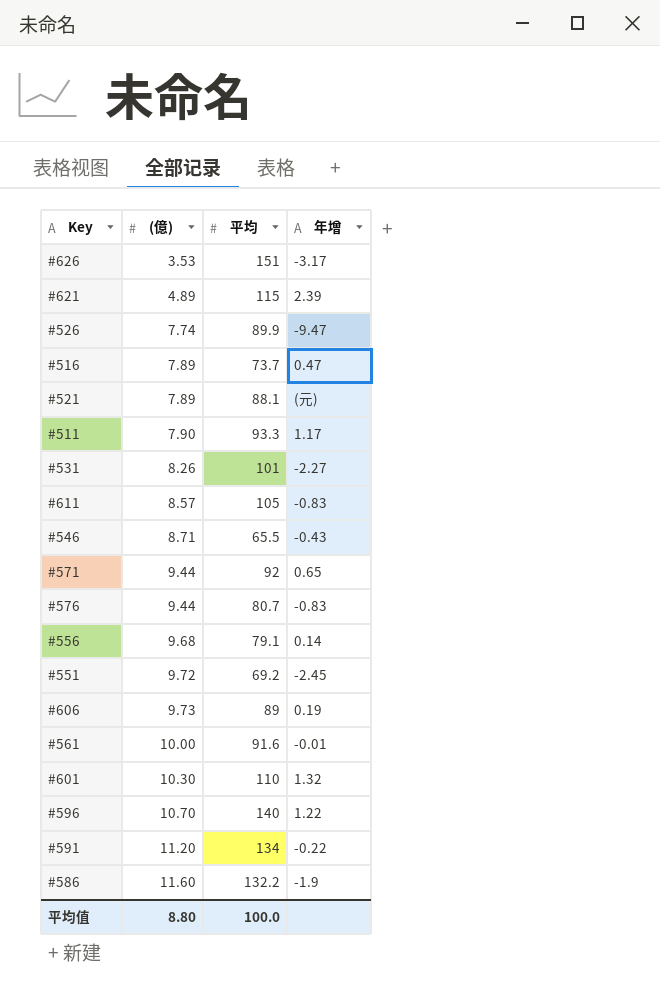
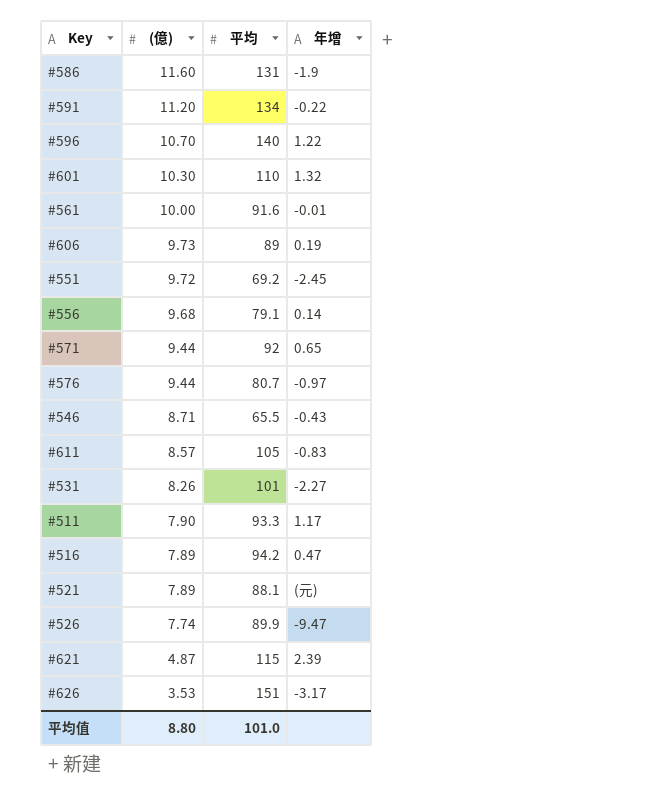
row order: (億) ascending -> (億) descending
#586 | 平均: 132.2 -> 131
#576 | 年增: -0.83 -> -0.97
#516 | 平均: 73.7 -> 94.2
#621 | (億): 4.89 -> 4.87
平均值 | 平均: 100.0 -> 101.0

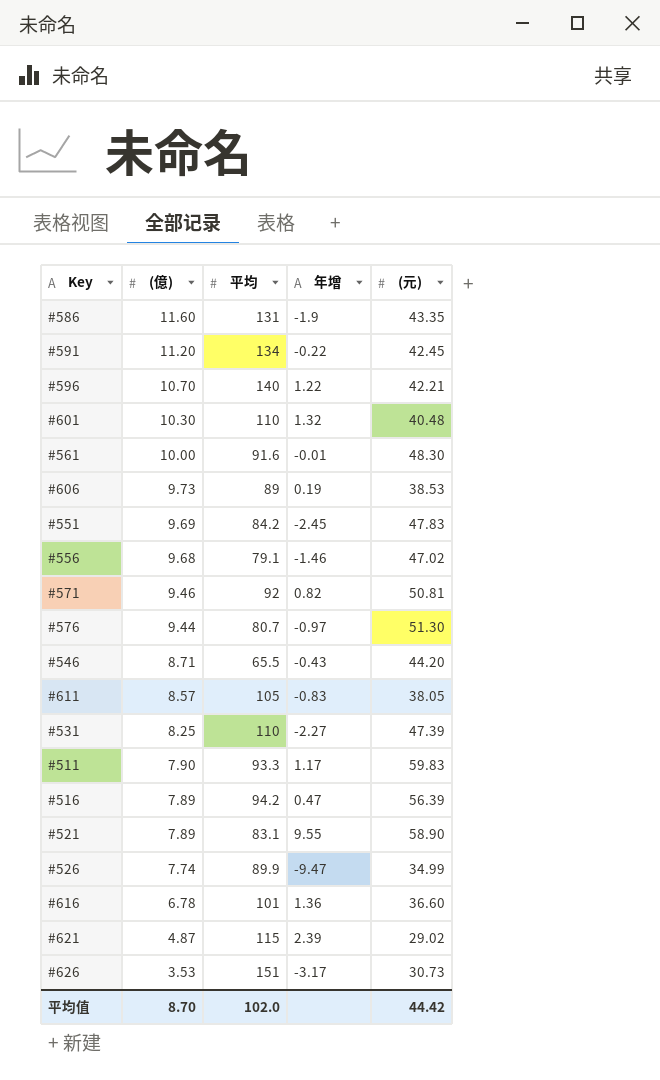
column (元) | position: none -> 5
#551 | (億): 9.72 -> 9.69
#551 | 平均: 69.2 -> 84.2
#556 | 年增: 0.14 -> -1.46
#571 | (億): 9.44 -> 9.46
#571 | 年增: 0.65 -> 0.82
#531 | (億): 8.26 -> 8.25
#531 | 平均: 101 -> 110
#521 | 平均: 88.1 -> 83.1
#521 | 年增: (元) -> 9.55
row #616: none -> 6.78 | 101 | 1.36 | 36.60
平均值 | (億): 8.80 -> 8.70
平均值 | 平均: 101.0 -> 102.0

